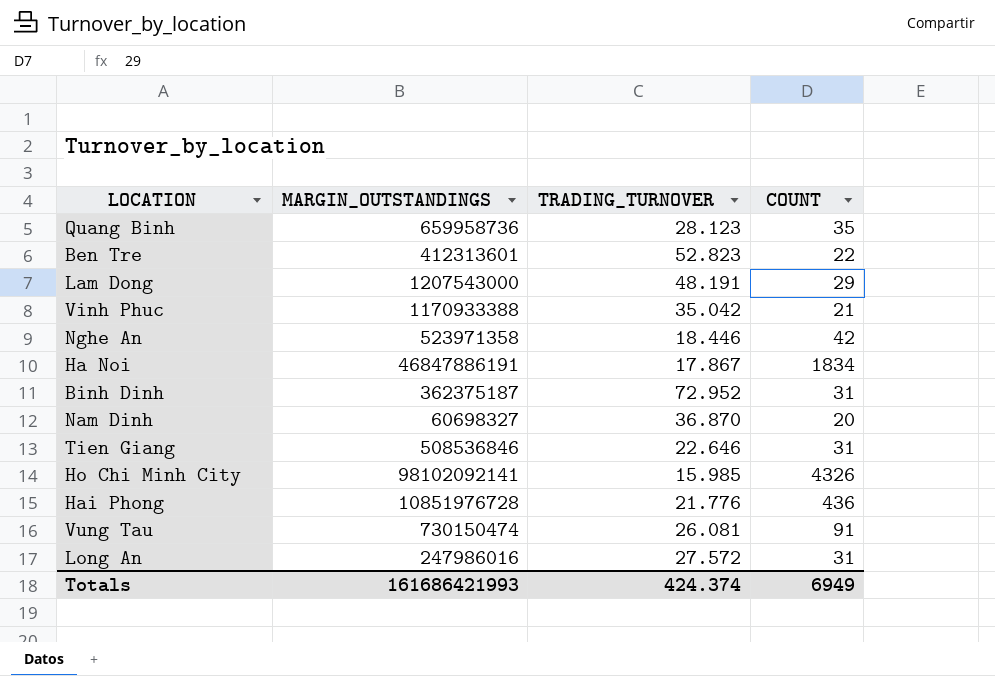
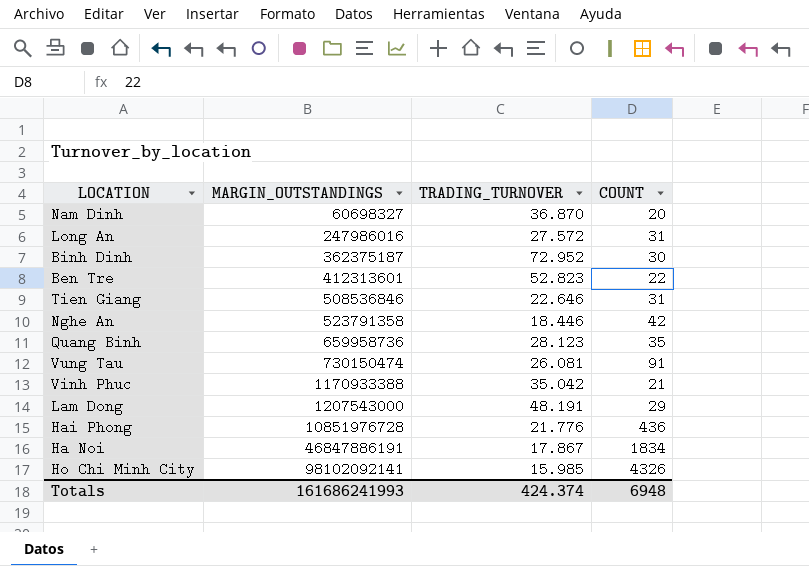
row order: none -> MARGIN_OUTSTANDINGS ascending
Binh Dinh | COUNT: 31 -> 30
Nghe An | MARGIN_OUTSTANDINGS: 523971358 -> 523791358
Totals | MARGIN_OUTSTANDINGS: 161686421993 -> 161686241993
Totals | COUNT: 6949 -> 6948

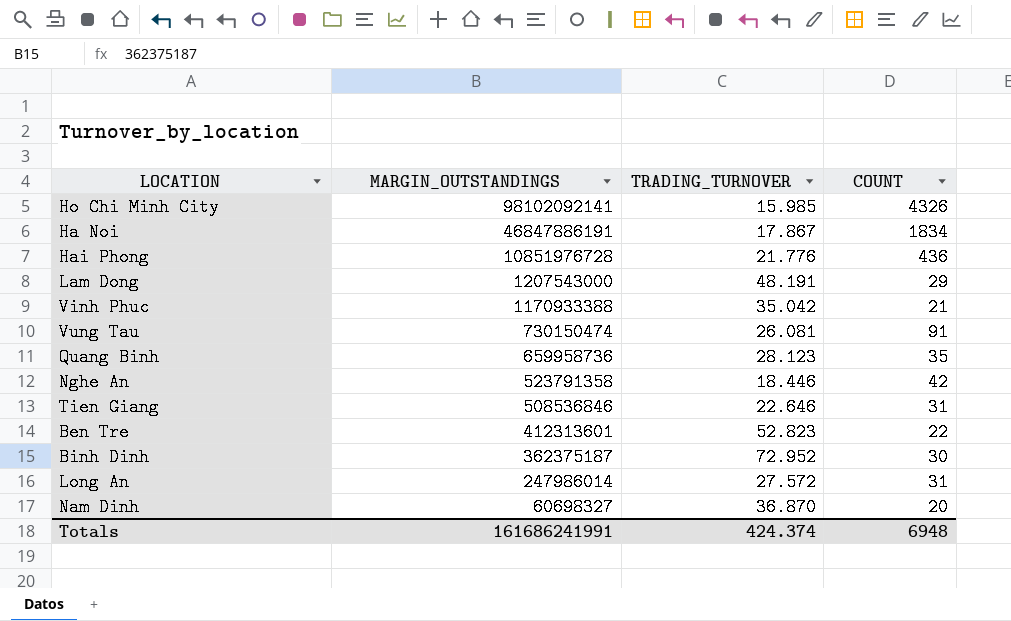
row order: MARGIN_OUTSTANDINGS ascending -> MARGIN_OUTSTANDINGS descending
Long An | MARGIN_OUTSTANDINGS: 247986016 -> 247986014
Totals | MARGIN_OUTSTANDINGS: 161686241993 -> 161686241991

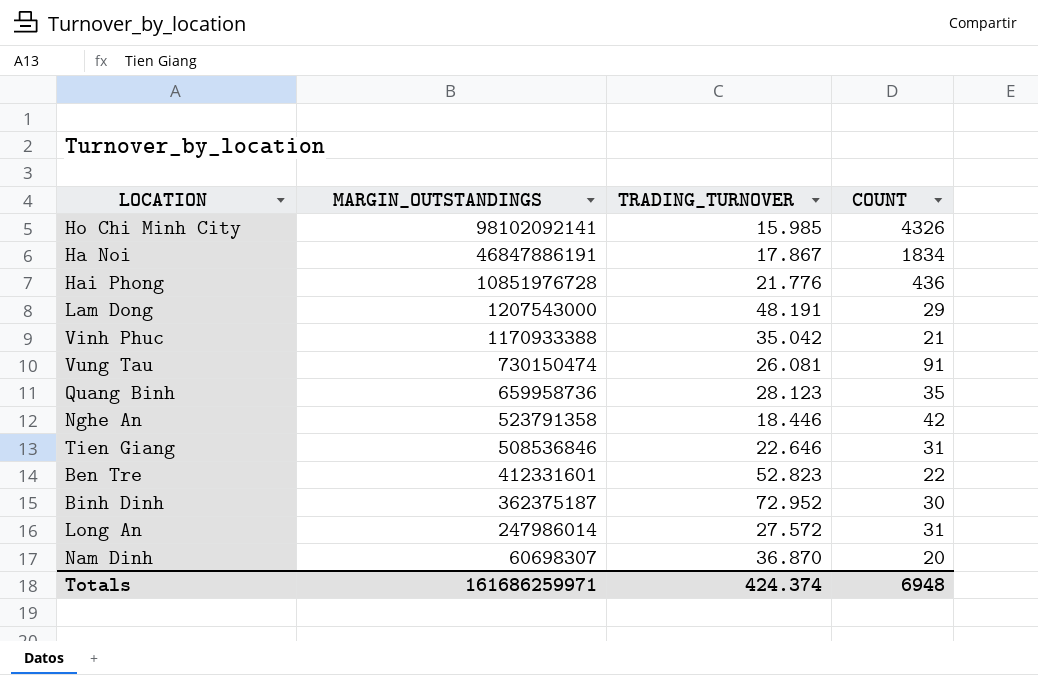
Ben Tre | MARGIN_OUTSTANDINGS: 412313601 -> 412331601
Nam Dinh | MARGIN_OUTSTANDINGS: 60698327 -> 60698307
Totals | MARGIN_OUTSTANDINGS: 161686241991 -> 161686259971

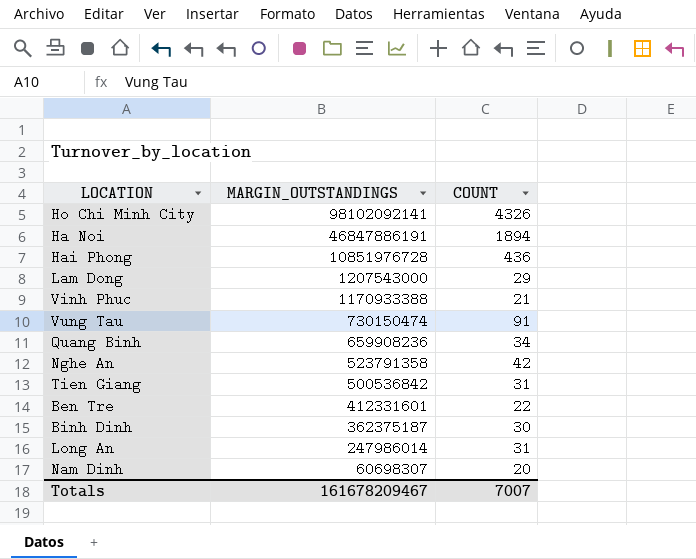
column TRADING_TURNOVER | position: 3 -> none
Ha Noi | COUNT: 1834 -> 1894
Quang Binh | MARGIN_OUTSTANDINGS: 659958736 -> 659908236
Quang Binh | COUNT: 35 -> 34
Tien Giang | MARGIN_OUTSTANDINGS: 508536846 -> 500536842
Totals | MARGIN_OUTSTANDINGS: 161686259971 -> 161678209467
Totals | COUNT: 6948 -> 7007

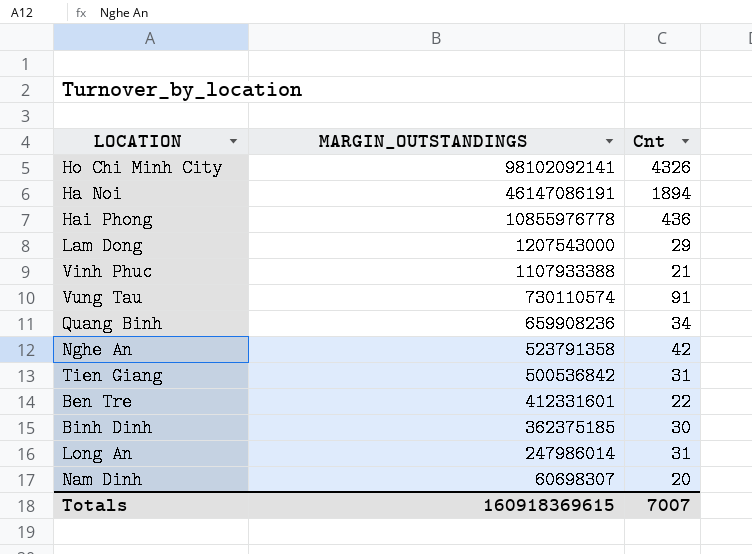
column name: COUNT -> Cnt
Ha Noi | MARGIN_OUTSTANDINGS: 46847886191 -> 46147086191
Hai Phong | MARGIN_OUTSTANDINGS: 10851976728 -> 10855976778
Vinh Phuc | MARGIN_OUTSTANDINGS: 1170933388 -> 1107933388
Vung Tau | MARGIN_OUTSTANDINGS: 730150474 -> 730110574
Binh Dinh | MARGIN_OUTSTANDINGS: 362375187 -> 362375185
Totals | MARGIN_OUTSTANDINGS: 161678209467 -> 160918369615

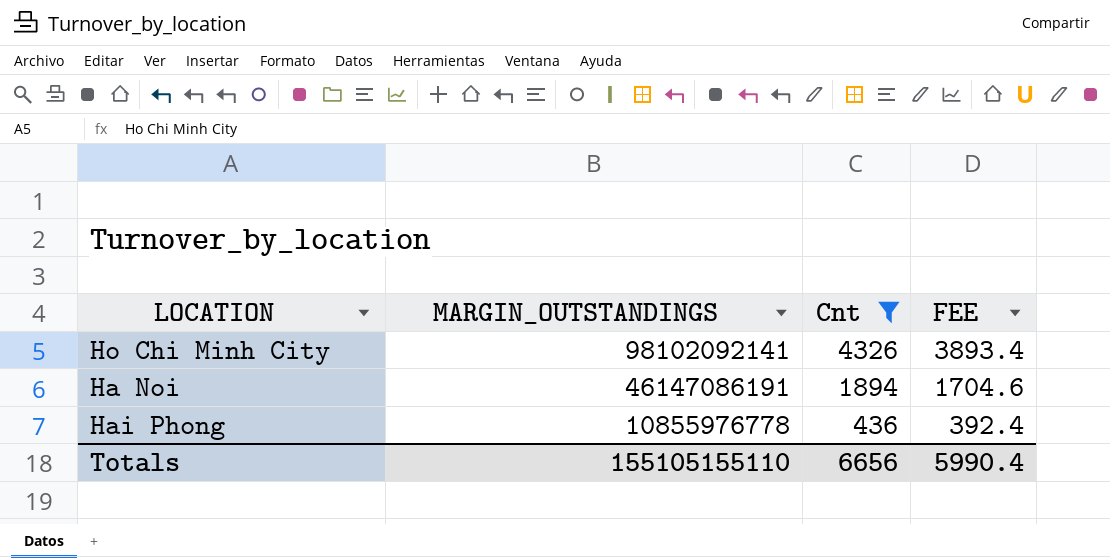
filter: none -> Cnt >= 436
column FEE | formula: none -> [Cnt] * 0.9
Totals | MARGIN_OUTSTANDINGS: 160918369615 -> 155105155110
Totals | Cnt: 7007 -> 6656

